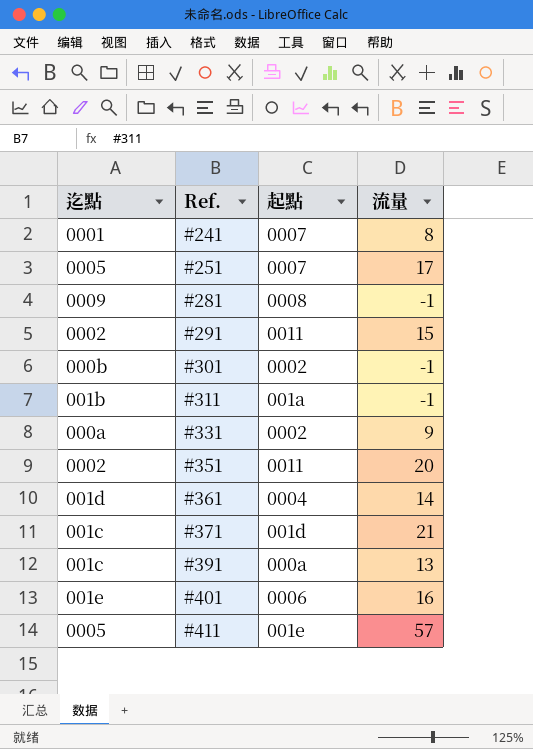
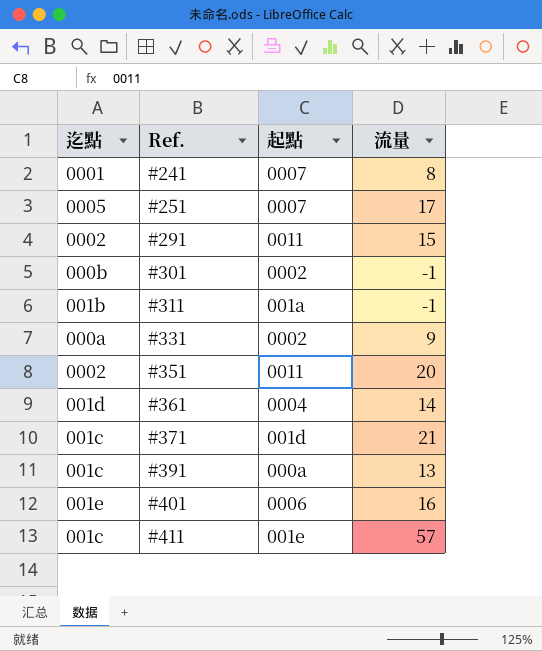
row #281: 0009 | 0008 | -1 -> none
#411 | 迄點: 0005 -> 001c

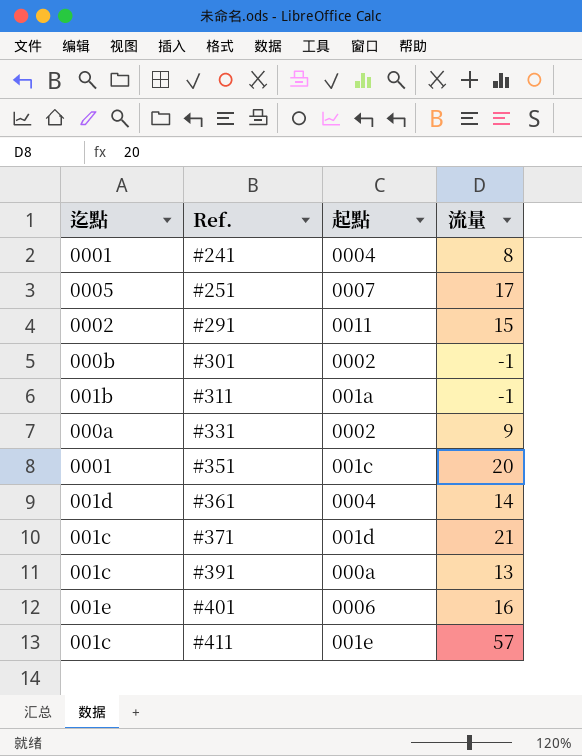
#241 | 起點: 0007 -> 0004
#351 | 迄點: 0002 -> 0001
#351 | 起點: 0011 -> 001c

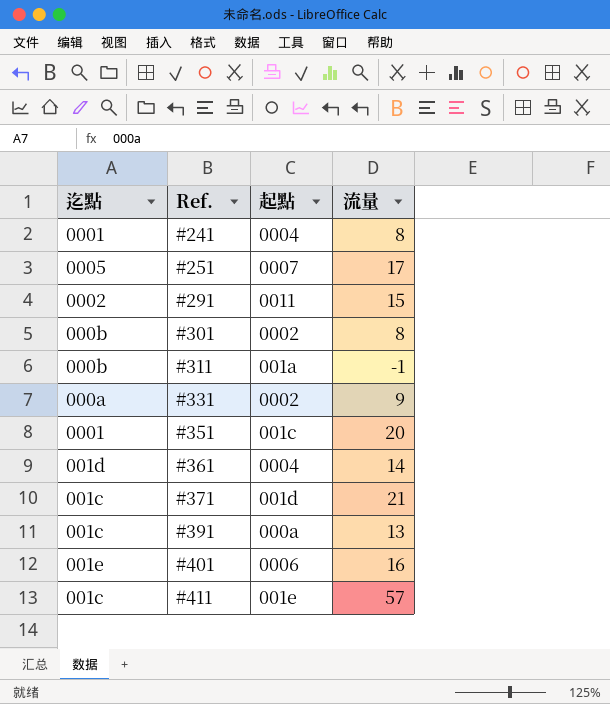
#301 | 流量: -1 -> 8
#311 | 迄點: 001b -> 000b

